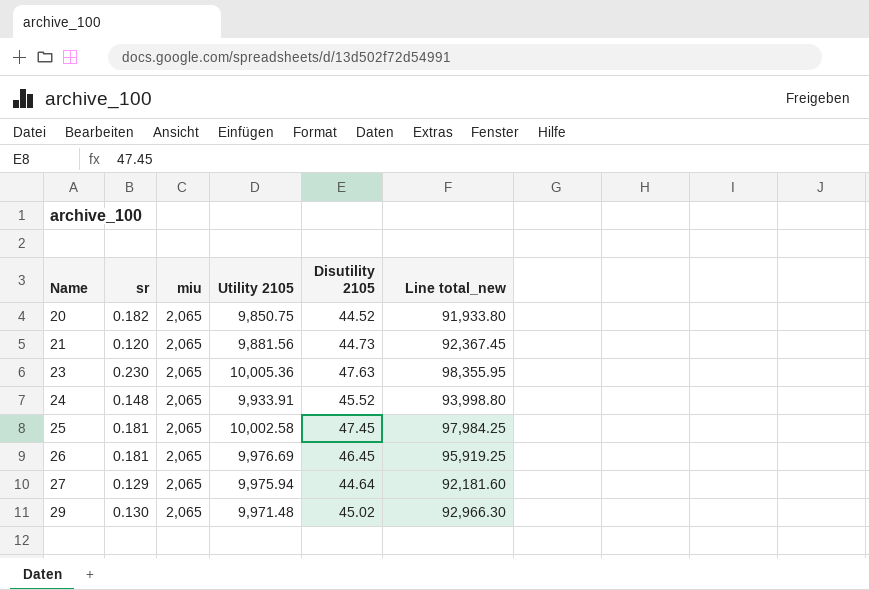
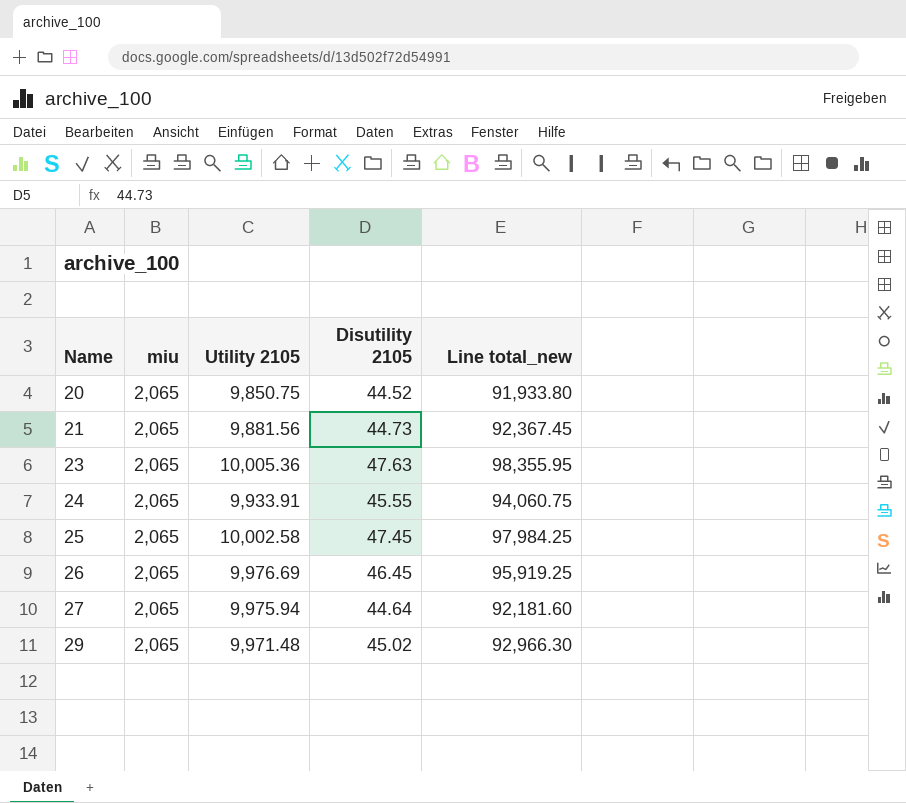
column sr | position: 2 -> none
24 | Disutility 2105: 45.52 -> 45.55
24 | Line total_new: 93,998.80 -> 94,060.75

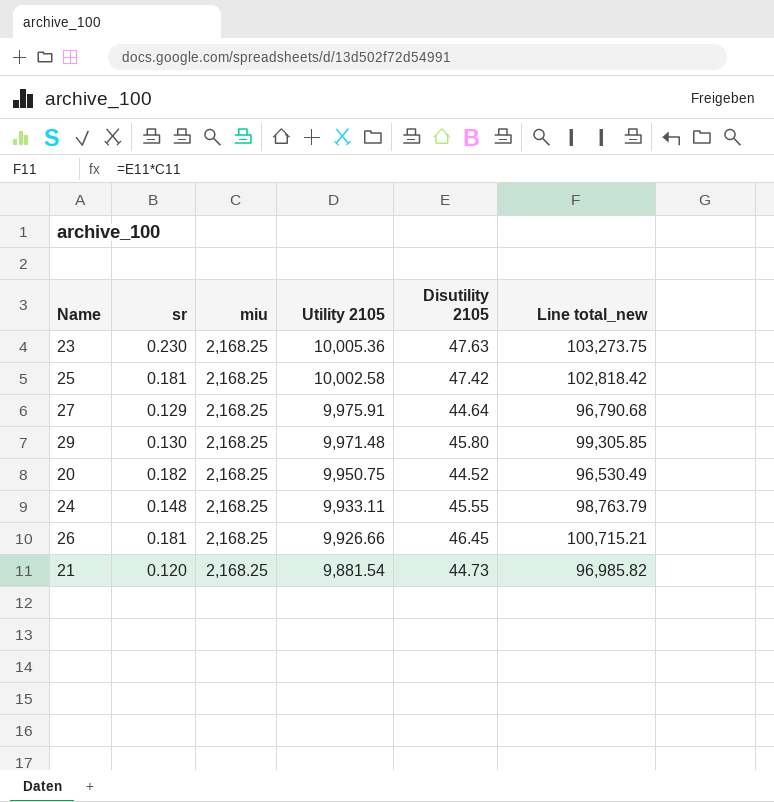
row order: Name ascending -> Utility 2105 descending
column sr | position: none -> 2
23 | miu: 2,065 -> 2,168.25
23 | Line total_new: 98,355.95 -> 103,273.75
25 | miu: 2,065 -> 2,168.25
25 | Disutility 2105: 47.45 -> 47.42
25 | Line total_new: 97,984.25 -> 102,818.42
27 | miu: 2,065 -> 2,168.25
27 | Utility 2105: 9,975.94 -> 9,975.91
27 | Line total_new: 92,181.60 -> 96,790.68
29 | miu: 2,065 -> 2,168.25
29 | Disutility 2105: 45.02 -> 45.80
29 | Line total_new: 92,966.30 -> 99,305.85
20 | miu: 2,065 -> 2,168.25
20 | Utility 2105: 9,850.75 -> 9,950.75
20 | Line total_new: 91,933.80 -> 96,530.49
24 | miu: 2,065 -> 2,168.25
24 | Utility 2105: 9,933.91 -> 9,933.11
24 | Line total_new: 94,060.75 -> 98,763.79
26 | miu: 2,065 -> 2,168.25
26 | Utility 2105: 9,976.69 -> 9,926.66
26 | Line total_new: 95,919.25 -> 100,715.21
21 | miu: 2,065 -> 2,168.25
21 | Utility 2105: 9,881.56 -> 9,881.54
21 | Line total_new: 92,367.45 -> 96,985.82

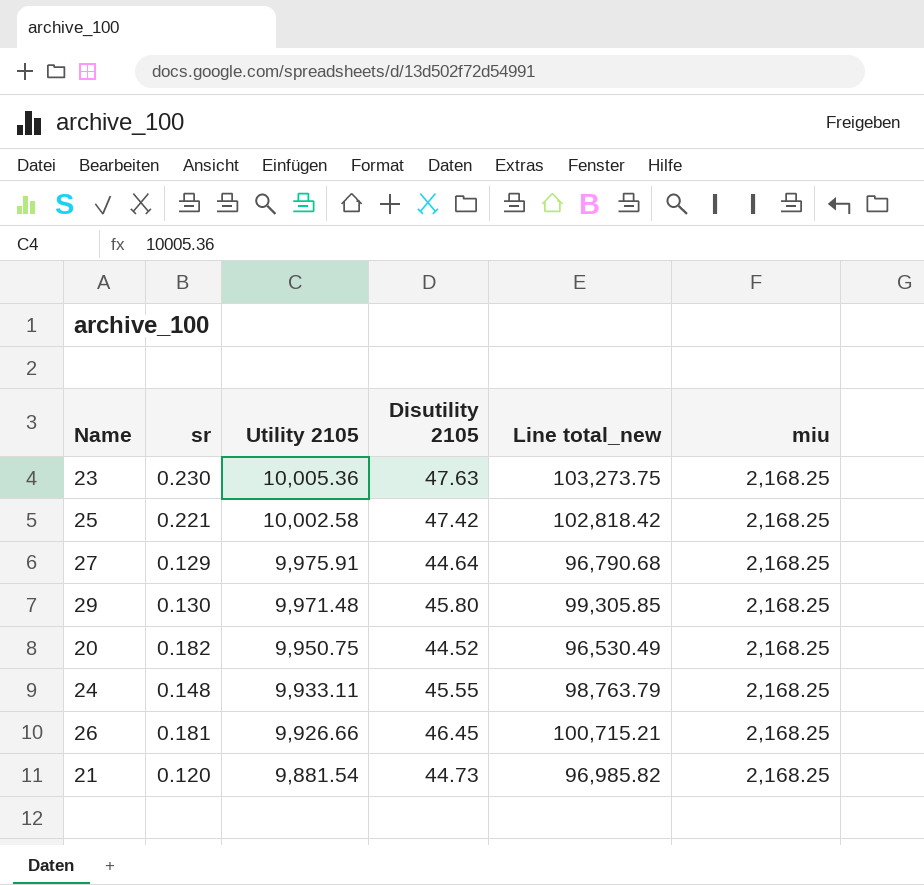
column miu | position: 3 -> 6
25 | sr: 0.181 -> 0.221

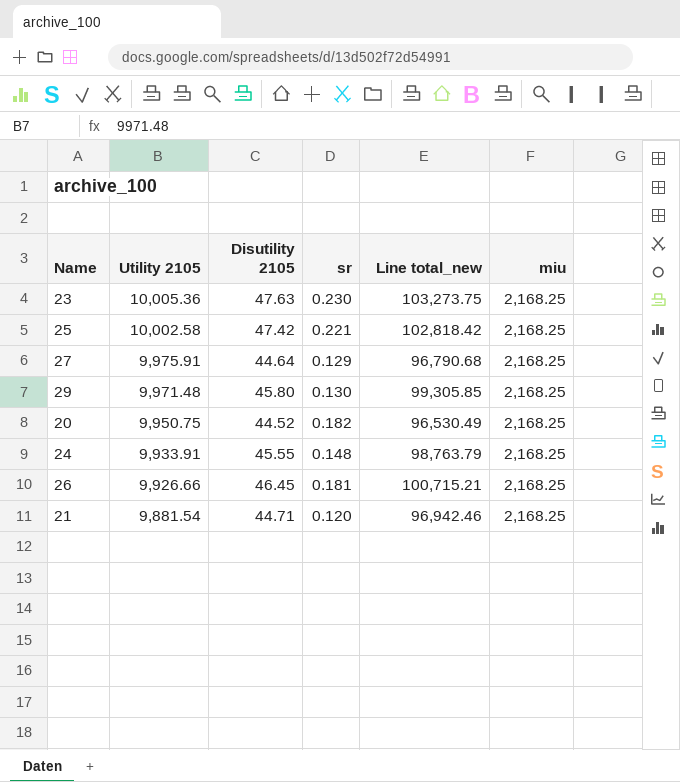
column sr | position: 2 -> 4
24 | Utility 2105: 9,933.11 -> 9,933.91
21 | Disutility 2105: 44.73 -> 44.71
21 | Line total_new: 96,985.82 -> 96,942.46

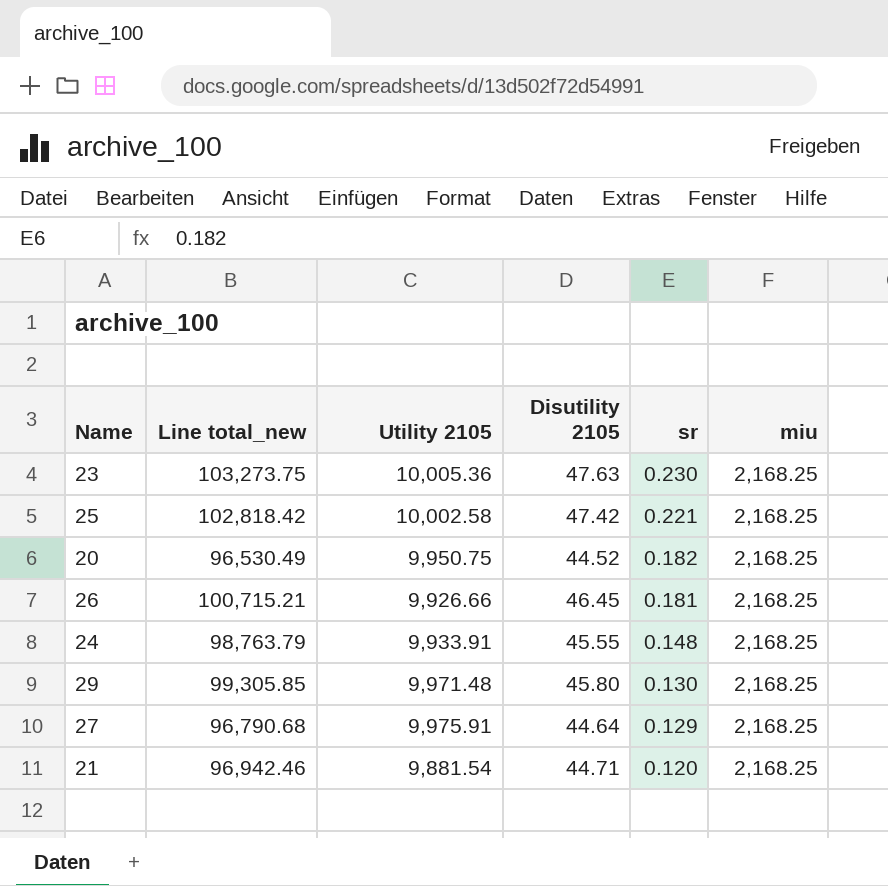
row order: Utility 2105 descending -> sr descending
column Line total_new | position: 5 -> 2

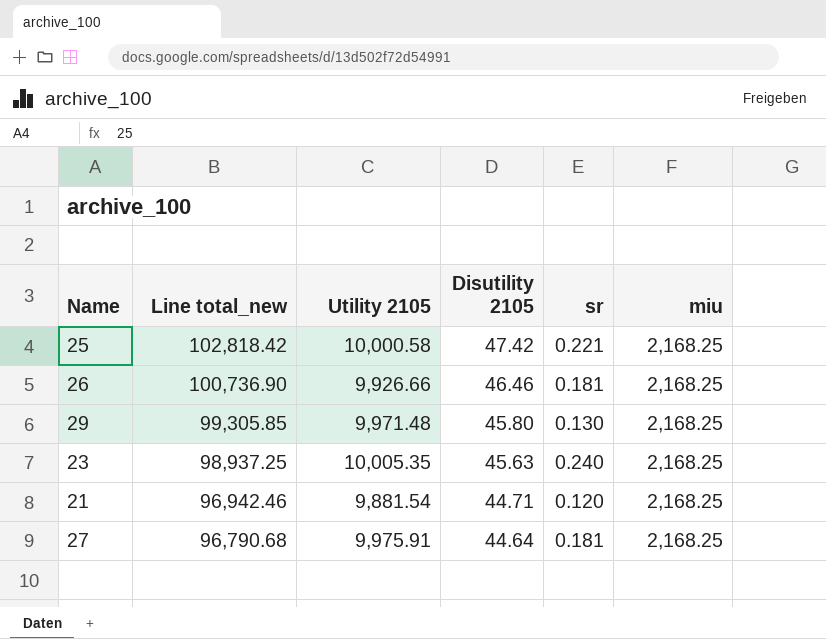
row order: sr descending -> Line total_new descending
row 20: 96,530.49 | 9,950.75 | 44.52 | 0.182 | 2,168.25 -> none
row 24: 98,763.79 | 9,933.91 | 45.55 | 0.148 | 2,168.25 -> none
25 | Utility 2105: 10,002.58 -> 10,000.58
26 | Line total_new: 100,715.21 -> 100,736.90
26 | Disutility 2105: 46.45 -> 46.46
23 | Line total_new: 103,273.75 -> 98,937.25
23 | Utility 2105: 10,005.36 -> 10,005.35
23 | Disutility 2105: 47.63 -> 45.63
23 | sr: 0.230 -> 0.240
27 | sr: 0.129 -> 0.181

